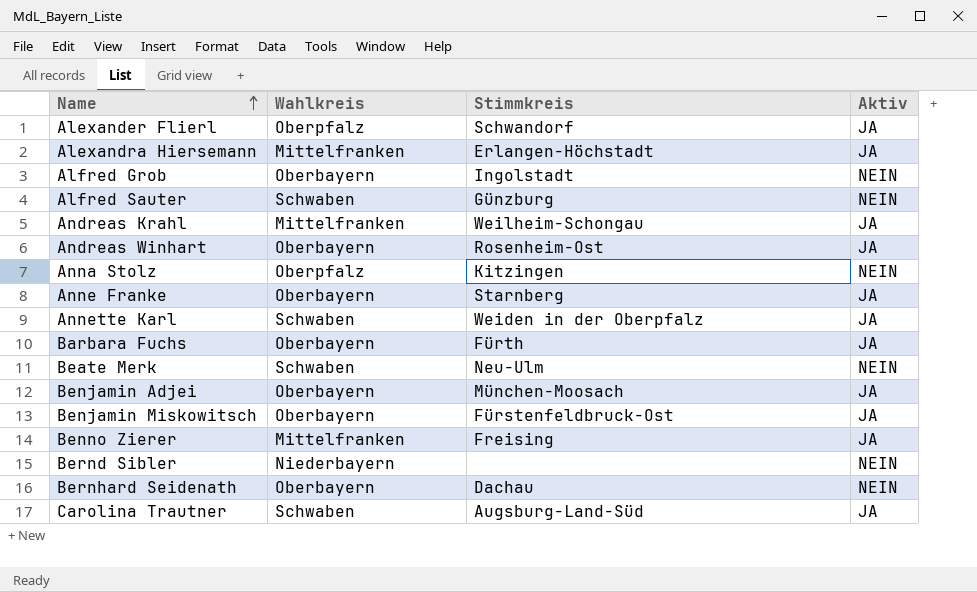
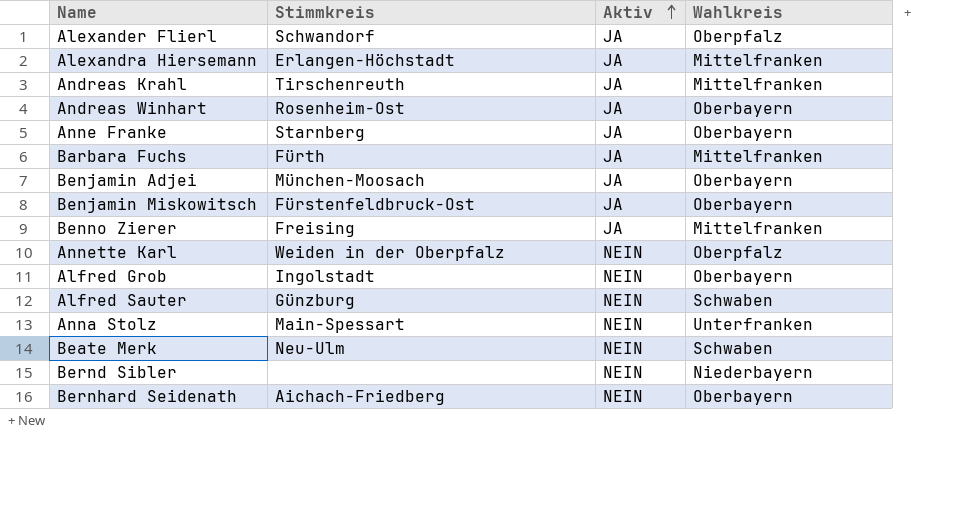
row order: Name ascending -> Aktiv ascending
column Wahlkreis | position: 2 -> 4
row Carolina Trautner: Schwaben | Augsburg-Land-Süd | JA -> none
Andreas Krahl | Stimmkreis: Weilheim-Schongau -> Tirschenreuth
Barbara Fuchs | Wahlkreis: Oberbayern -> Mittelfranken
Annette Karl | Aktiv: JA -> NEIN
Annette Karl | Wahlkreis: Schwaben -> Oberpfalz
Anna Stolz | Stimmkreis: Kitzingen -> Main-Spessart
Anna Stolz | Wahlkreis: Oberpfalz -> Unterfranken
Bernhard Seidenath | Stimmkreis: Dachau -> Aichach-Friedberg

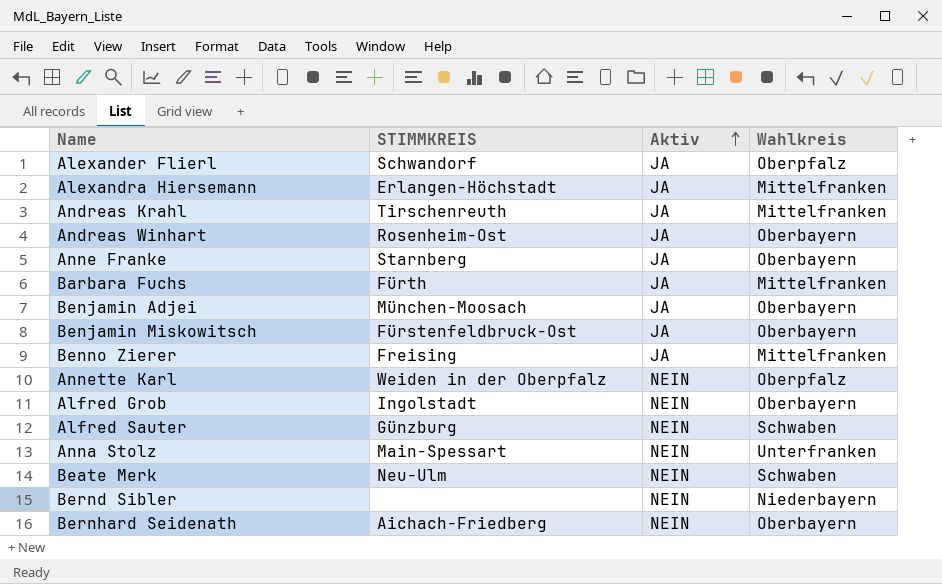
column name: Stimmkreis -> STIMMKREIS

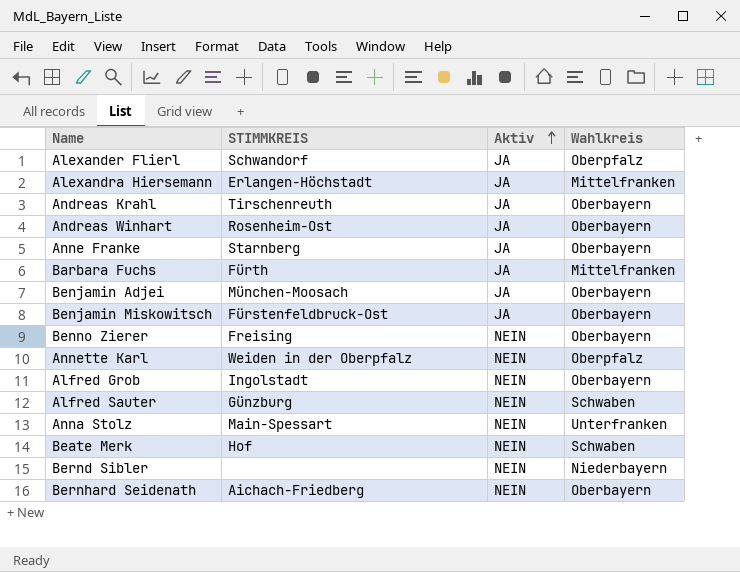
Andreas Krahl | Wahlkreis: Mittelfranken -> Oberbayern
Benno Zierer | Aktiv: JA -> NEIN
Benno Zierer | Wahlkreis: Mittelfranken -> Oberbayern
Beate Merk | STIMMKREIS: Neu-Ulm -> Hof

